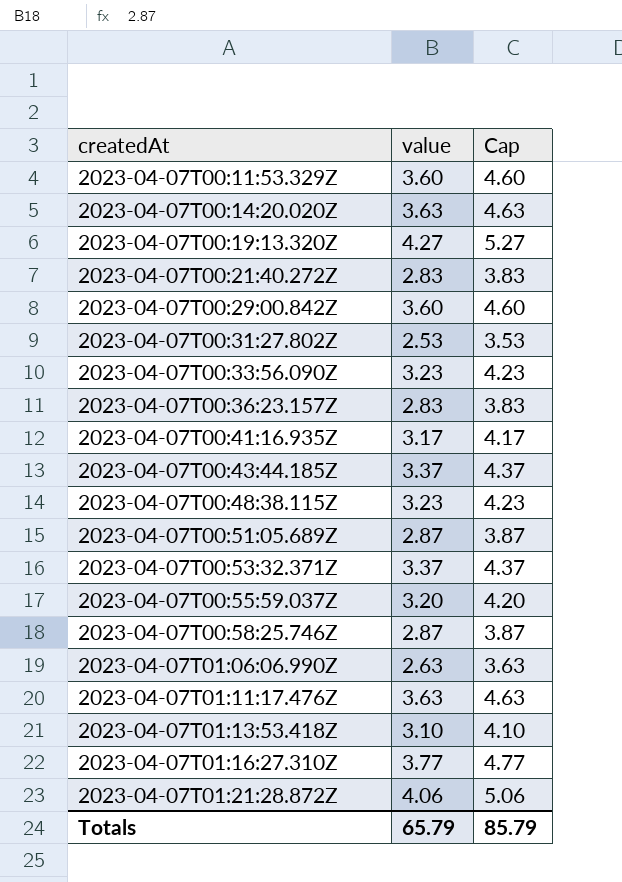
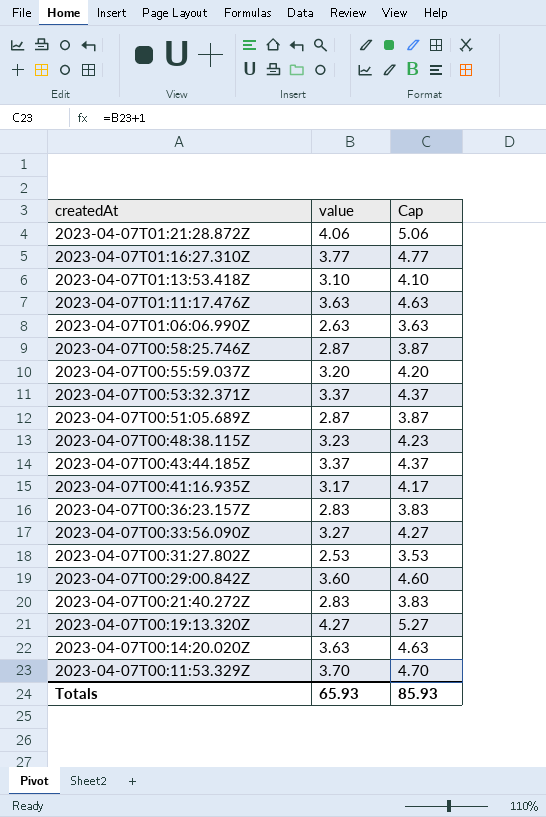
row order: createdAt ascending -> createdAt descending
2023-04-07T00:33:56.090Z | value: 3.23 -> 3.27
2023-04-07T00:33:56.090Z | Cap: 4.23 -> 4.27
2023-04-07T00:11:53.329Z | value: 3.60 -> 3.70
2023-04-07T00:11:53.329Z | Cap: 4.60 -> 4.70
Totals | value: 65.79 -> 65.93
Totals | Cap: 85.79 -> 85.93

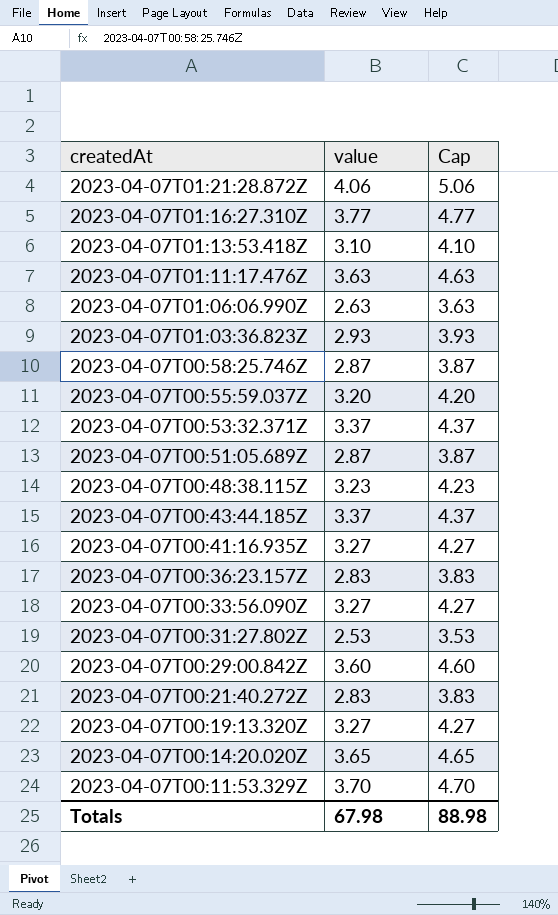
row 2023-04-07T01:03:36.823Z: none -> 2.93 | 3.93
2023-04-07T00:41:16.935Z | value: 3.17 -> 3.27
2023-04-07T00:41:16.935Z | Cap: 4.17 -> 4.27
2023-04-07T00:19:13.320Z | value: 4.27 -> 3.27
2023-04-07T00:19:13.320Z | Cap: 5.27 -> 4.27
2023-04-07T00:14:20.020Z | value: 3.63 -> 3.65
2023-04-07T00:14:20.020Z | Cap: 4.63 -> 4.65
Totals | value: 65.93 -> 67.98
Totals | Cap: 85.93 -> 88.98

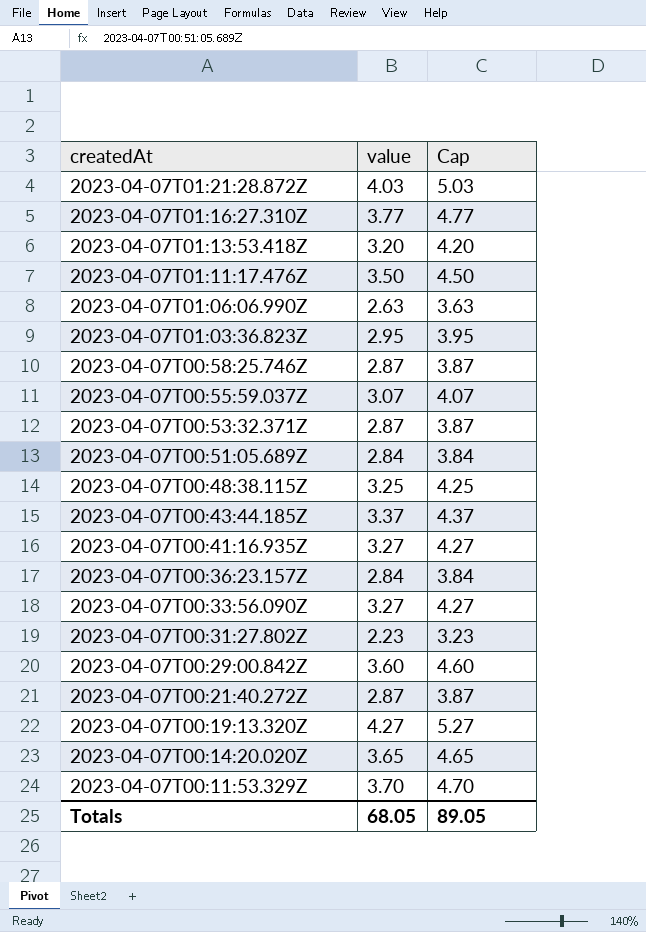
2023-04-07T01:21:28.872Z | value: 4.06 -> 4.03
2023-04-07T01:21:28.872Z | Cap: 5.06 -> 5.03
2023-04-07T01:13:53.418Z | value: 3.10 -> 3.20
2023-04-07T01:13:53.418Z | Cap: 4.10 -> 4.20
2023-04-07T01:11:17.476Z | value: 3.63 -> 3.50
2023-04-07T01:11:17.476Z | Cap: 4.63 -> 4.50
2023-04-07T01:03:36.823Z | value: 2.93 -> 2.95
2023-04-07T01:03:36.823Z | Cap: 3.93 -> 3.95
2023-04-07T00:55:59.037Z | value: 3.20 -> 3.07
2023-04-07T00:55:59.037Z | Cap: 4.20 -> 4.07
2023-04-07T00:53:32.371Z | value: 3.37 -> 2.87
2023-04-07T00:53:32.371Z | Cap: 4.37 -> 3.87
2023-04-07T00:51:05.689Z | value: 2.87 -> 2.84
2023-04-07T00:51:05.689Z | Cap: 3.87 -> 3.84
2023-04-07T00:48:38.115Z | value: 3.23 -> 3.25
2023-04-07T00:48:38.115Z | Cap: 4.23 -> 4.25
2023-04-07T00:36:23.157Z | value: 2.83 -> 2.84
2023-04-07T00:36:23.157Z | Cap: 3.83 -> 3.84
2023-04-07T00:31:27.802Z | value: 2.53 -> 2.23
2023-04-07T00:31:27.802Z | Cap: 3.53 -> 3.23
2023-04-07T00:21:40.272Z | value: 2.83 -> 2.87
2023-04-07T00:21:40.272Z | Cap: 3.83 -> 3.87
2023-04-07T00:19:13.320Z | value: 3.27 -> 4.27
2023-04-07T00:19:13.320Z | Cap: 4.27 -> 5.27
Totals | value: 67.98 -> 68.05
Totals | Cap: 88.98 -> 89.05

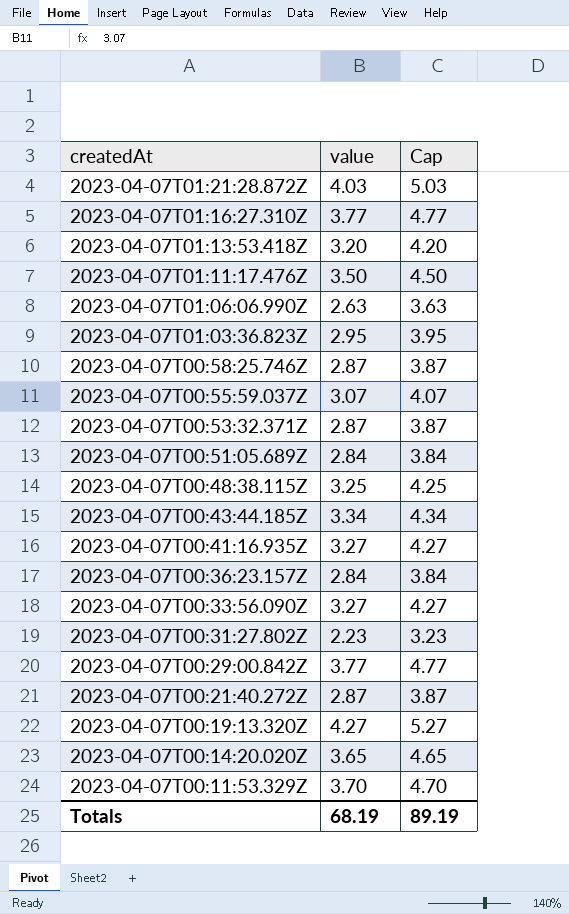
2023-04-07T00:43:44.185Z | value: 3.37 -> 3.34
2023-04-07T00:43:44.185Z | Cap: 4.37 -> 4.34
2023-04-07T00:29:00.842Z | value: 3.60 -> 3.77
2023-04-07T00:29:00.842Z | Cap: 4.60 -> 4.77
Totals | value: 68.05 -> 68.19
Totals | Cap: 89.05 -> 89.19

